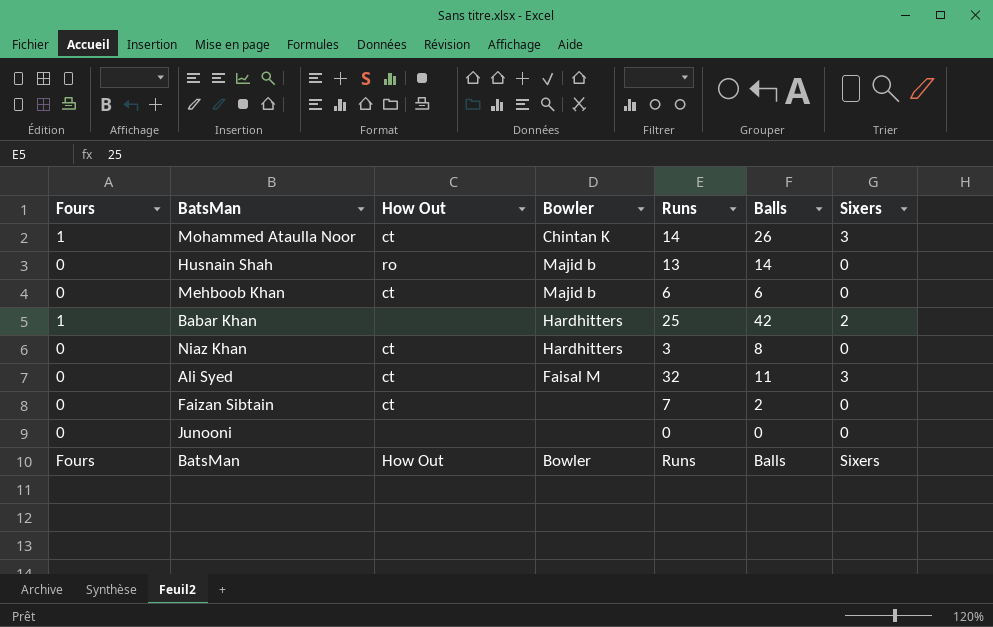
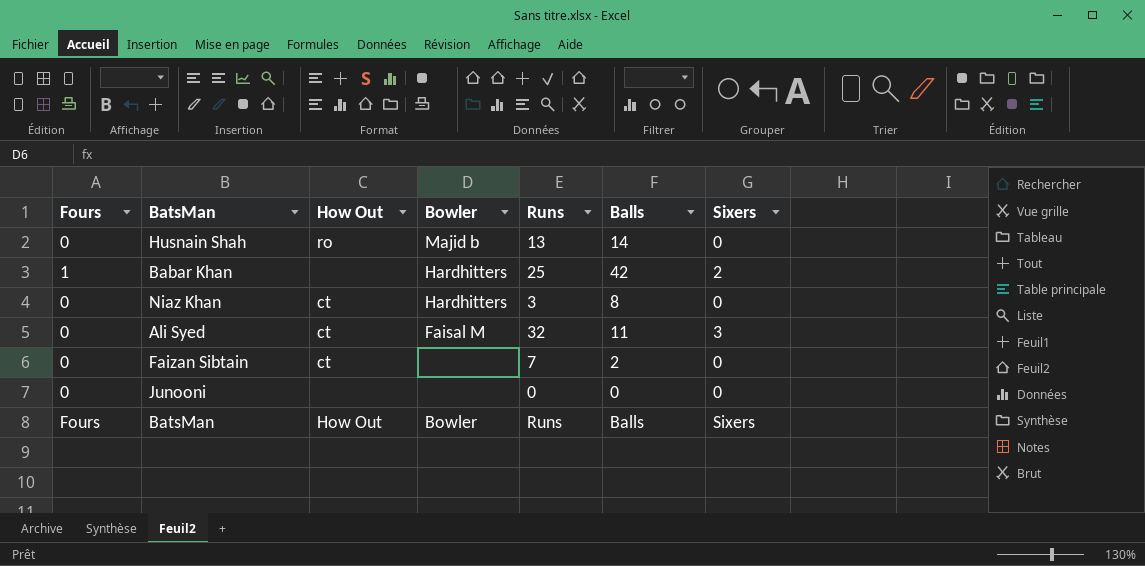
row Mohammed Ataulla Noor: 1 | ct | Chintan K | 14 | 26 | 3 -> none
row Mehboob Khan: 0 | ct | Majid b | 6 | 6 | 0 -> none

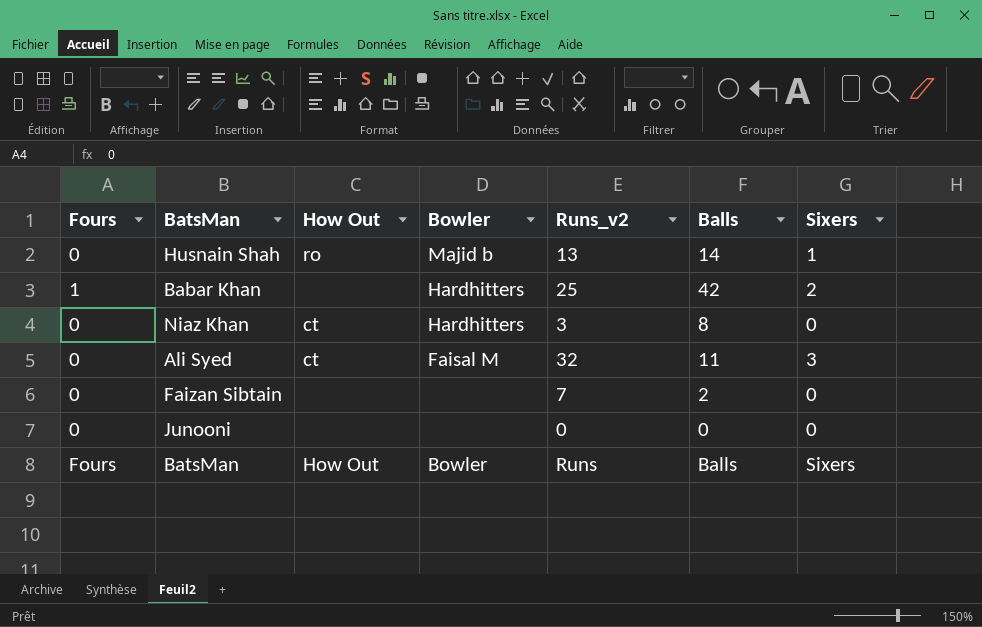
column name: Runs -> Runs_v2
Husnain Shah | Sixers: 0 -> 1
Faizan Sibtain | How Out: ct -> none

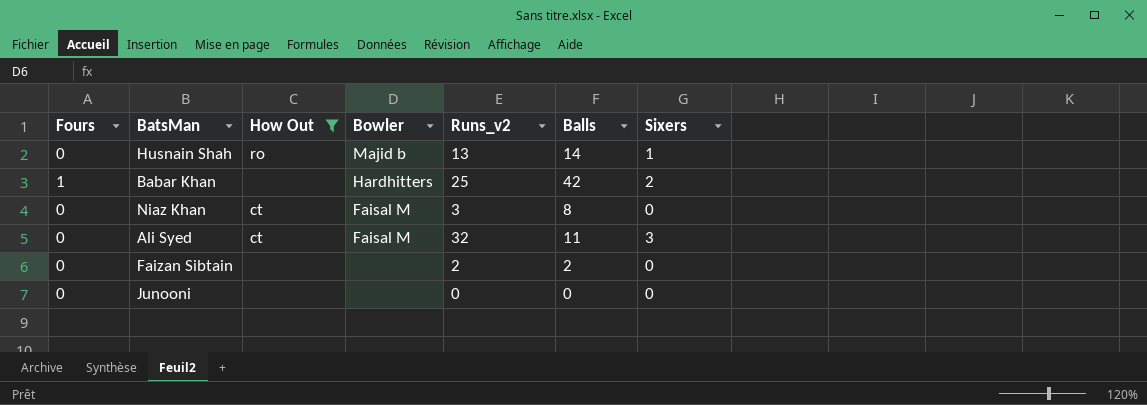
filter: none -> How Out != How Out
Niaz Khan | Bowler: Hardhitters -> Faisal M
Faizan Sibtain | Runs_v2: 7 -> 2

